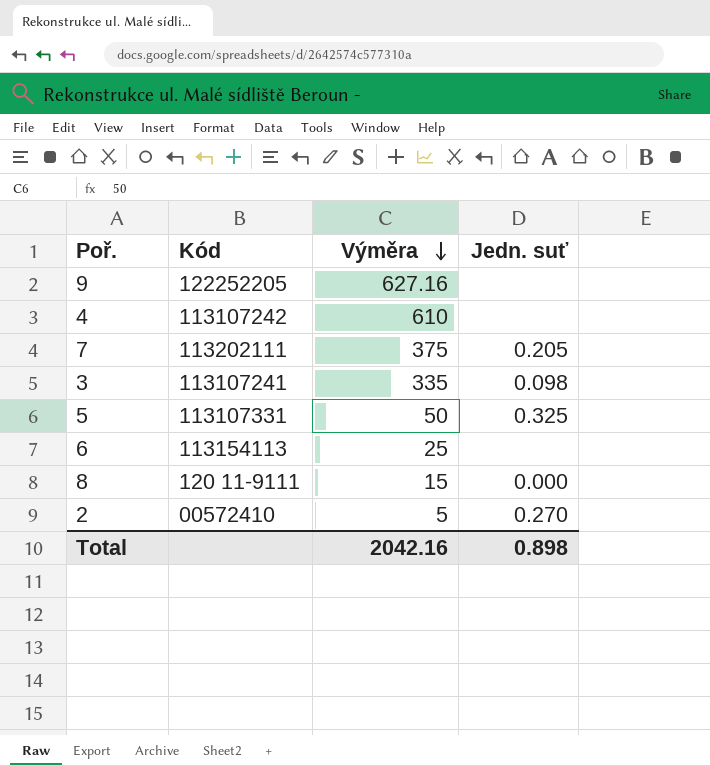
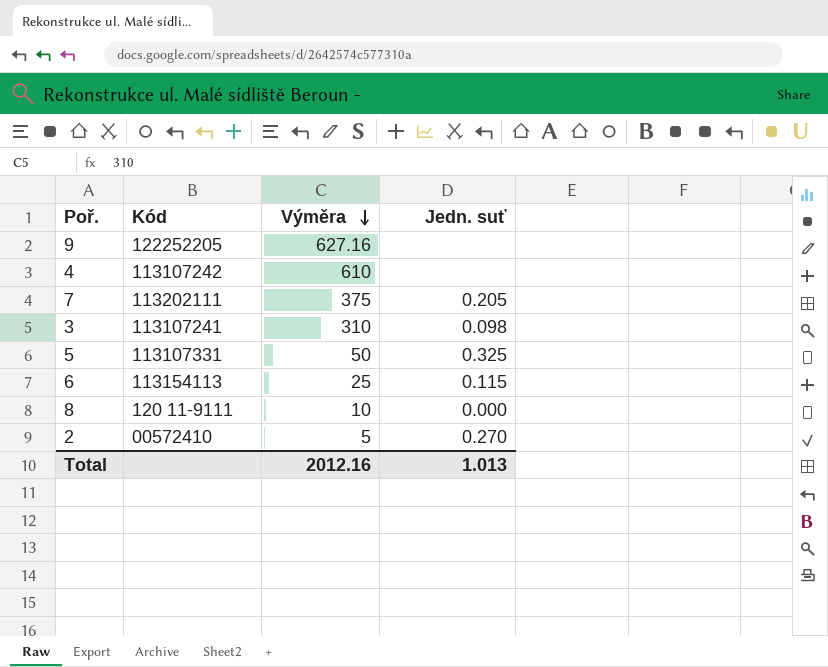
3 | Výměra: 335 -> 310
6 | Jedn. suť: none -> 0.115
8 | Výměra: 15 -> 10
Total | Výměra: 2042.16 -> 2012.16
Total | Jedn. suť: 0.898 -> 1.013

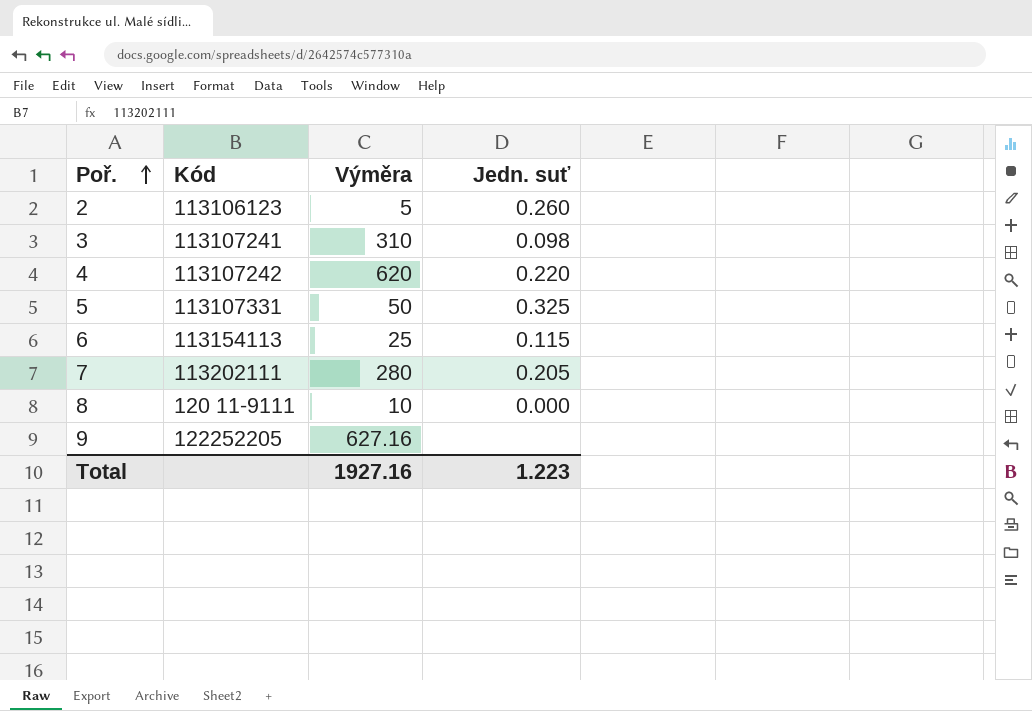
row order: Výměra descending -> Poř. ascending
2 | Kód: 00572410 -> 113106123
2 | Jedn. suť: 0.270 -> 0.260
4 | Výměra: 610 -> 620
4 | Jedn. suť: none -> 0.220
7 | Výměra: 375 -> 280
Total | Výměra: 2012.16 -> 1927.16
Total | Jedn. suť: 1.013 -> 1.223

